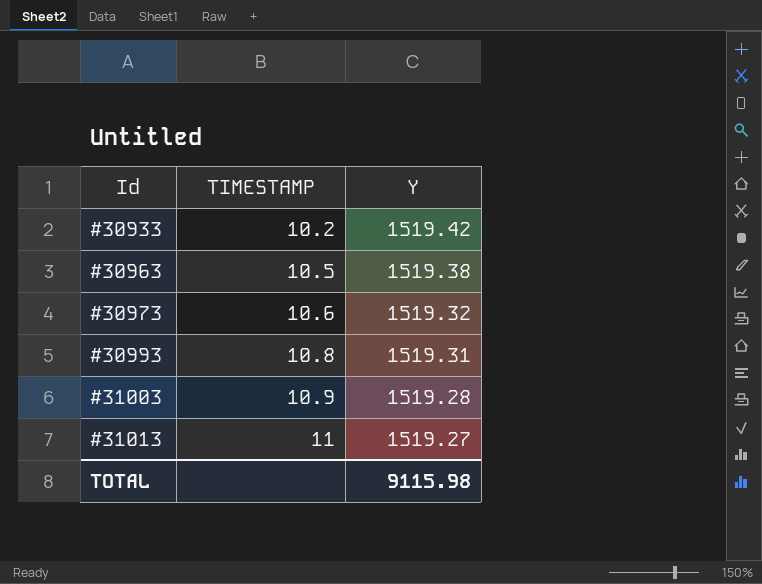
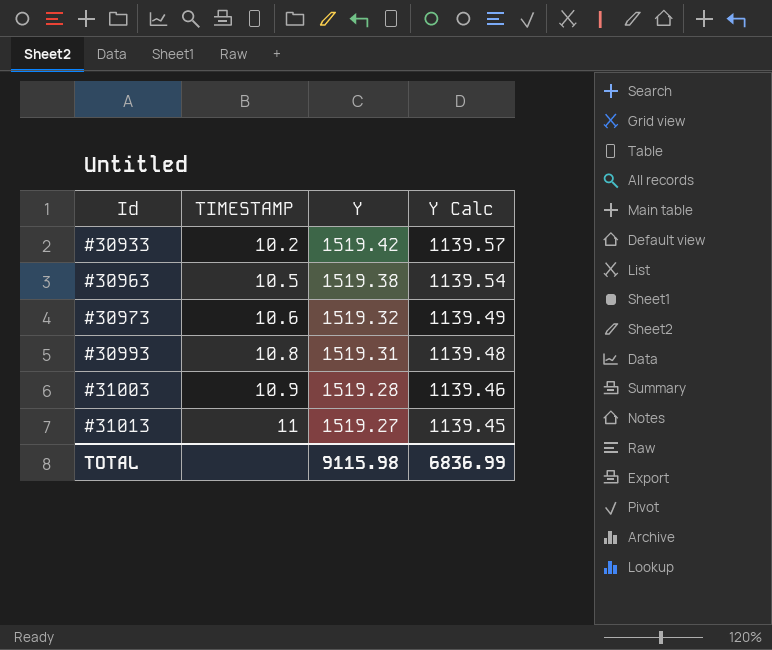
column Y Calc | formula: none -> [Y] * 0.75

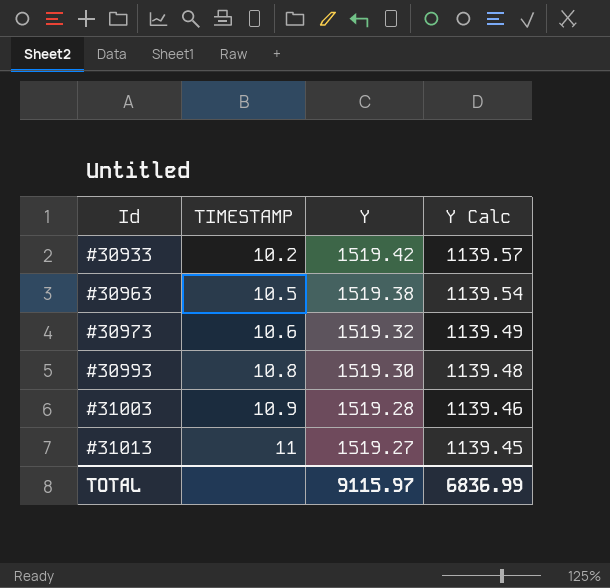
#30993 | Y: 1519.31 -> 1519.30
TOTAL | Y: 9115.98 -> 9115.97

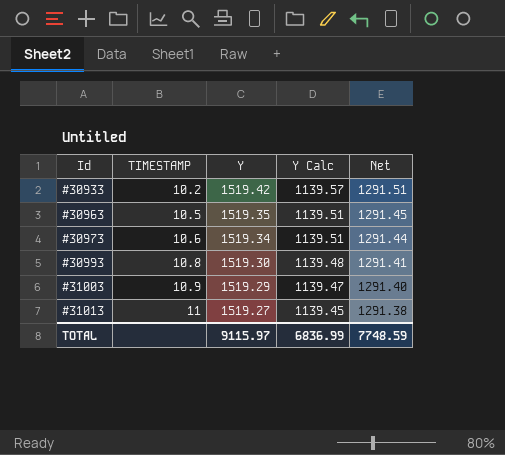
column Net | formula: none -> [Y] * 0.85
#30963 | Y: 1519.38 -> 1519.35
#30963 | Y Calc: 1139.54 -> 1139.51
#30973 | Y: 1519.32 -> 1519.34
#30973 | Y Calc: 1139.49 -> 1139.51
#31003 | Y: 1519.28 -> 1519.29
#31003 | Y Calc: 1139.46 -> 1139.47

